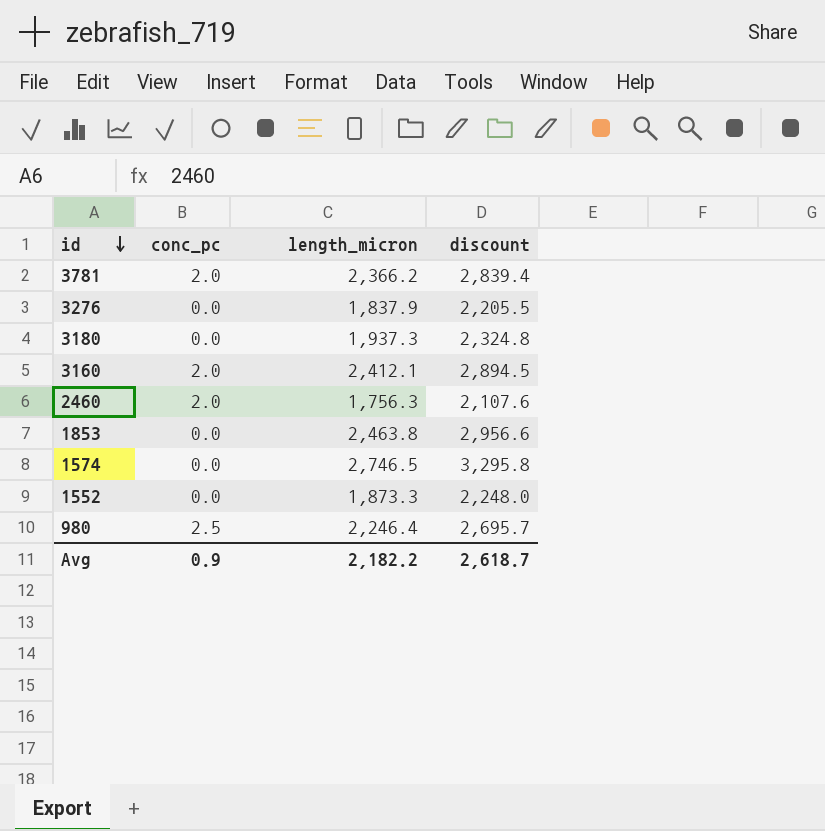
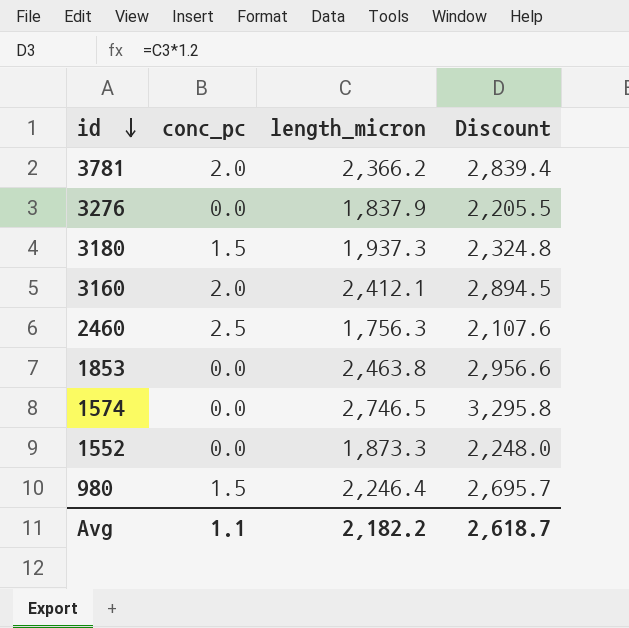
column name: discount -> Discount
3180 | conc_pc: 0.0 -> 1.5
2460 | conc_pc: 2.0 -> 2.5
980 | conc_pc: 2.5 -> 1.5
Avg | conc_pc: 0.9 -> 1.1

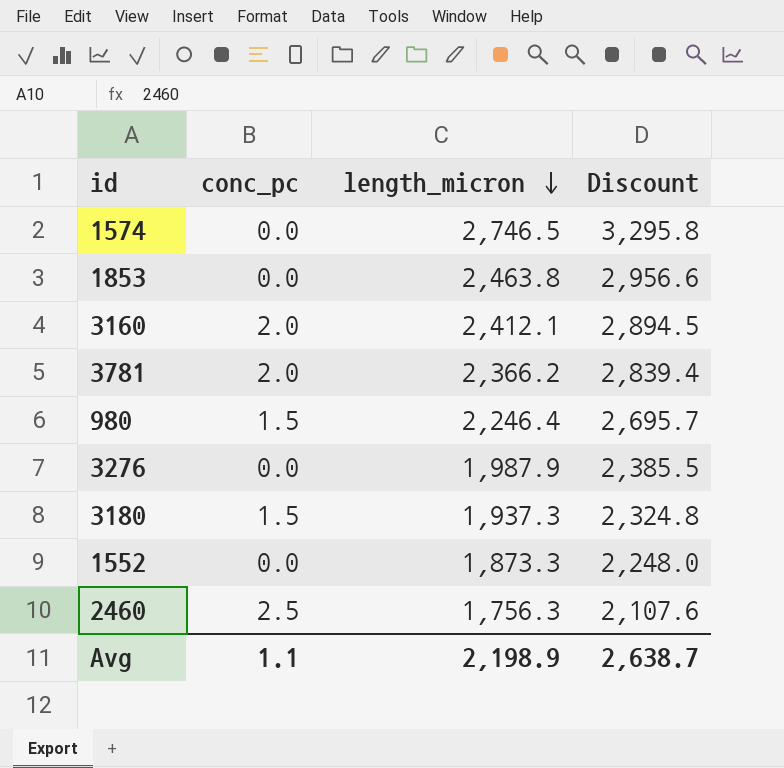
row order: id descending -> length_micron descending
3276 | length_micron: 1,837.9 -> 1,987.9
3276 | Discount: 2,205.5 -> 2,385.5
Avg | length_micron: 2,182.2 -> 2,198.9
Avg | Discount: 2,618.7 -> 2,638.7

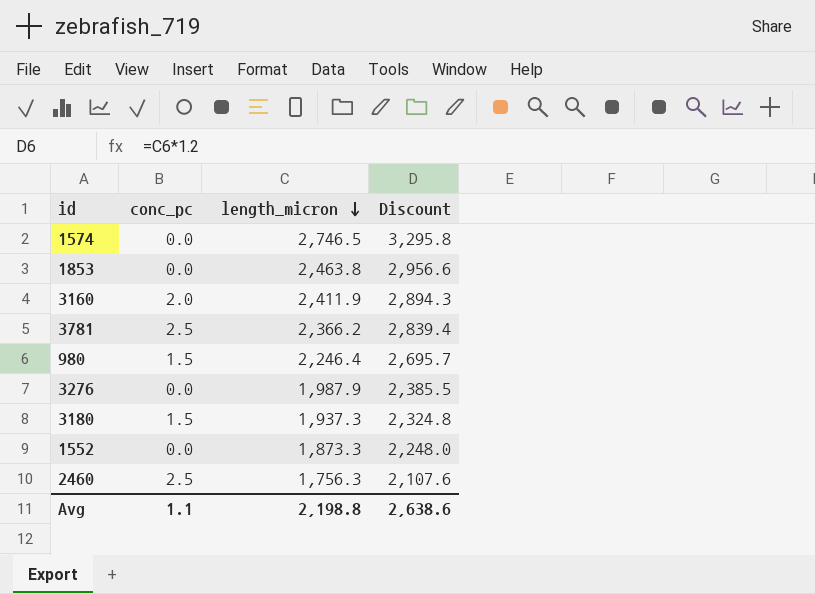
3160 | length_micron: 2,412.1 -> 2,411.9
3160 | Discount: 2,894.5 -> 2,894.3
3781 | conc_pc: 2.0 -> 2.5
Avg | length_micron: 2,198.9 -> 2,198.8
Avg | Discount: 2,638.7 -> 2,638.6

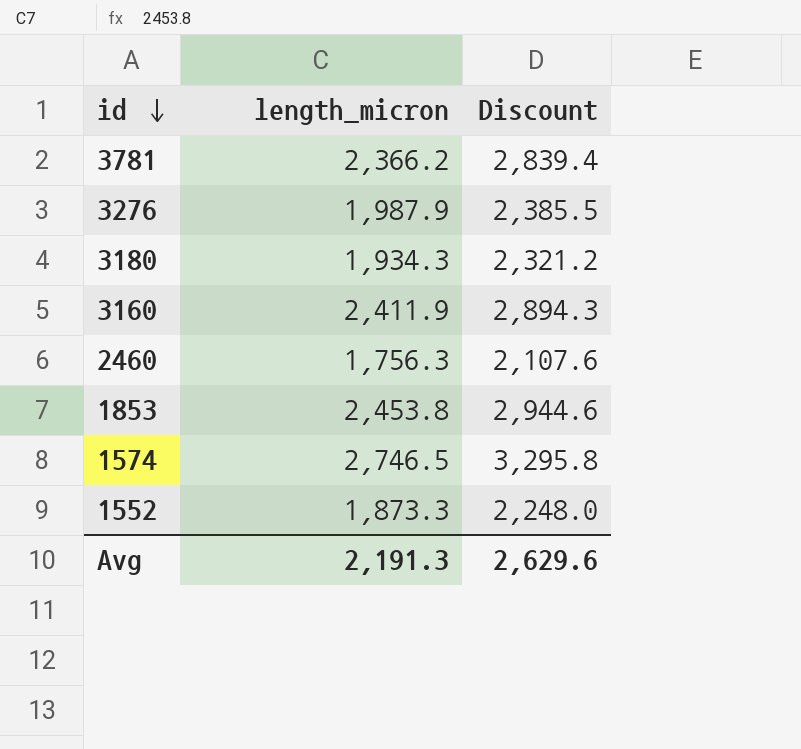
row order: length_micron descending -> id descending
column conc_pc | position: 2 -> none
row 980: 1.5 | 2,246.4 | 2,695.7 -> none
3180 | length_micron: 1,937.3 -> 1,934.3
3180 | Discount: 2,324.8 -> 2,321.2
1853 | length_micron: 2,463.8 -> 2,453.8
1853 | Discount: 2,956.6 -> 2,944.6
Avg | length_micron: 2,198.8 -> 2,191.3
Avg | Discount: 2,638.6 -> 2,629.6

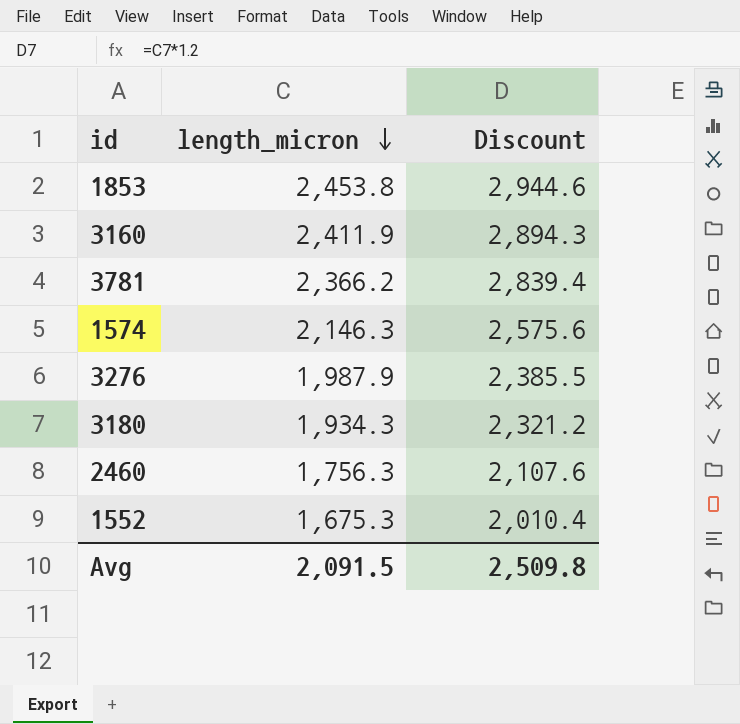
row order: id descending -> length_micron descending
1574 | length_micron: 2,746.5 -> 2,146.3
1574 | Discount: 3,295.8 -> 2,575.6
1552 | length_micron: 1,873.3 -> 1,675.3
1552 | Discount: 2,248.0 -> 2,010.4
Avg | length_micron: 2,191.3 -> 2,091.5
Avg | Discount: 2,629.6 -> 2,509.8

